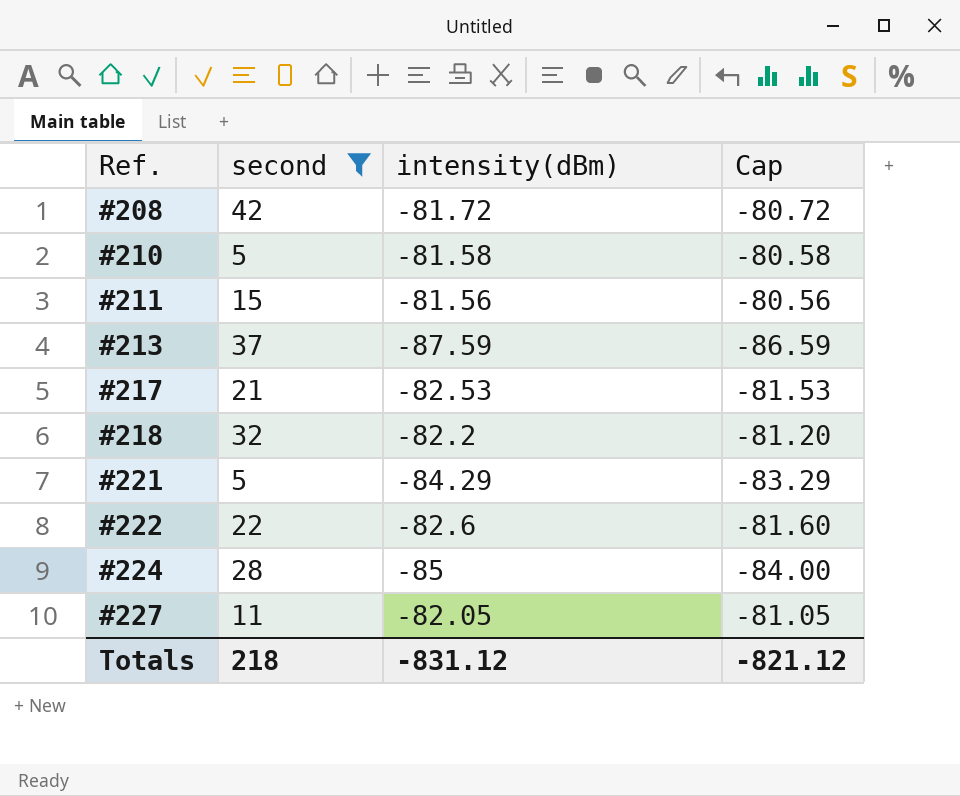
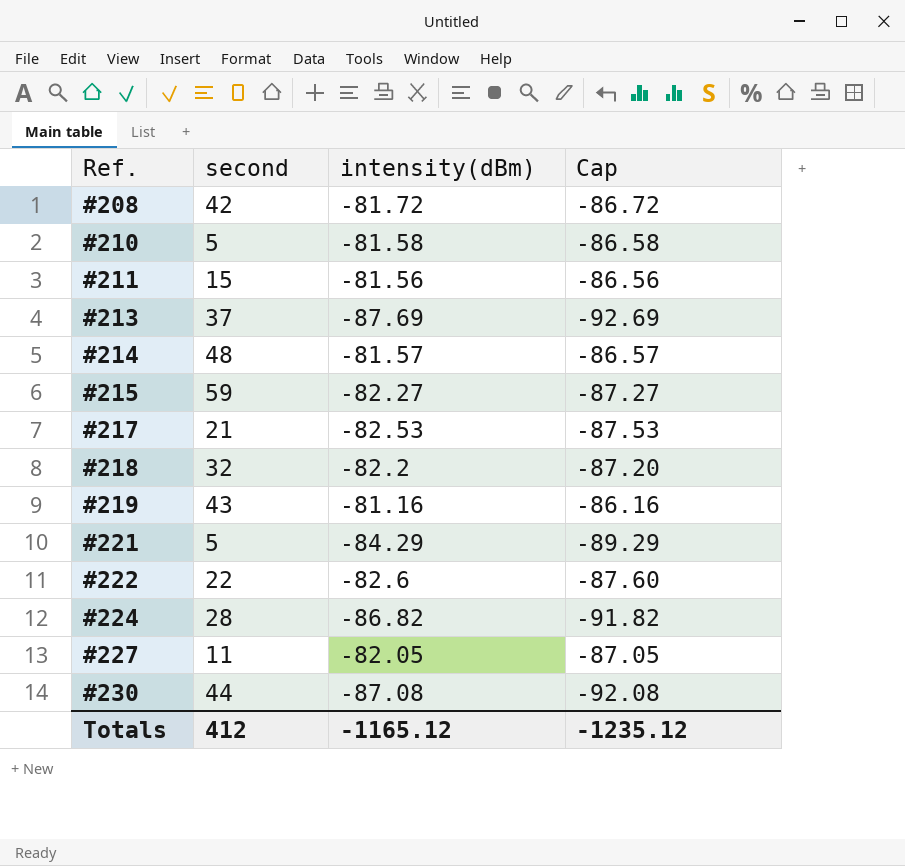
filter: second <= 42 -> none
column Cap | formula: [intensity(dBm)] + 1 -> [intensity(dBm)] - 5
#213 | intensity(dBm): -87.59 -> -87.69
#224 | intensity(dBm): -85 -> -86.82
Totals | second: 218 -> 412
Totals | intensity(dBm): -831.12 -> -1165.12
Totals | Cap: -821.12 -> -1235.12

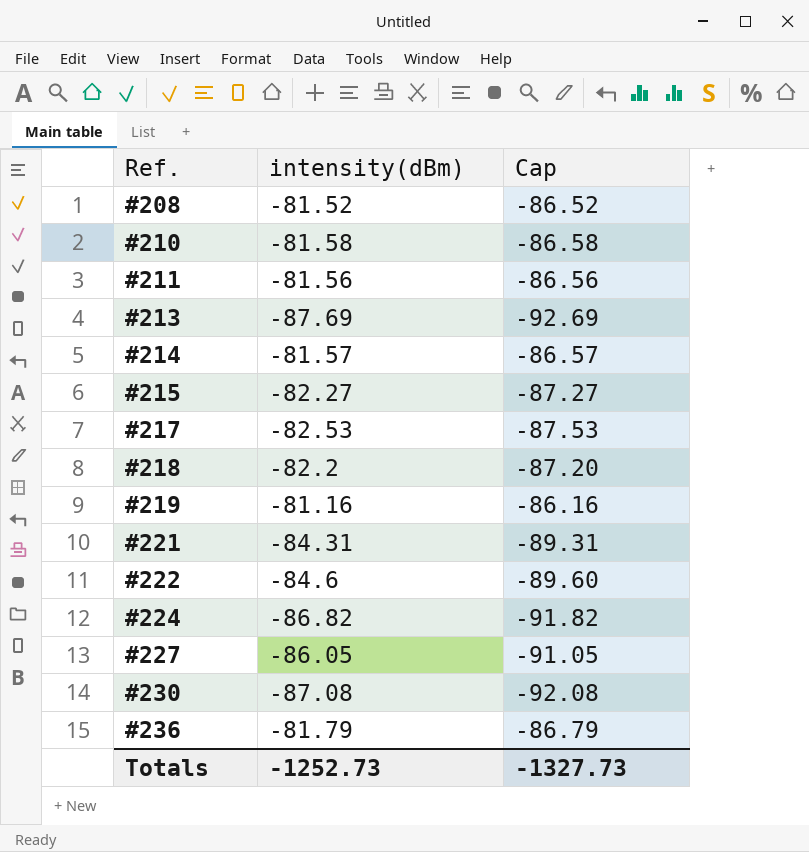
column second | position: 2 -> none
#208 | intensity(dBm): -81.72 -> -81.52
#208 | Cap: -86.72 -> -86.52
#221 | intensity(dBm): -84.29 -> -84.31
#221 | Cap: -89.29 -> -89.31
#222 | intensity(dBm): -82.6 -> -84.6
#222 | Cap: -87.60 -> -89.60
#227 | intensity(dBm): -82.05 -> -86.05
#227 | Cap: -87.05 -> -91.05
row #236: none -> -81.79 | -86.79
Totals | intensity(dBm): -1165.12 -> -1252.73
Totals | Cap: -1235.12 -> -1327.73

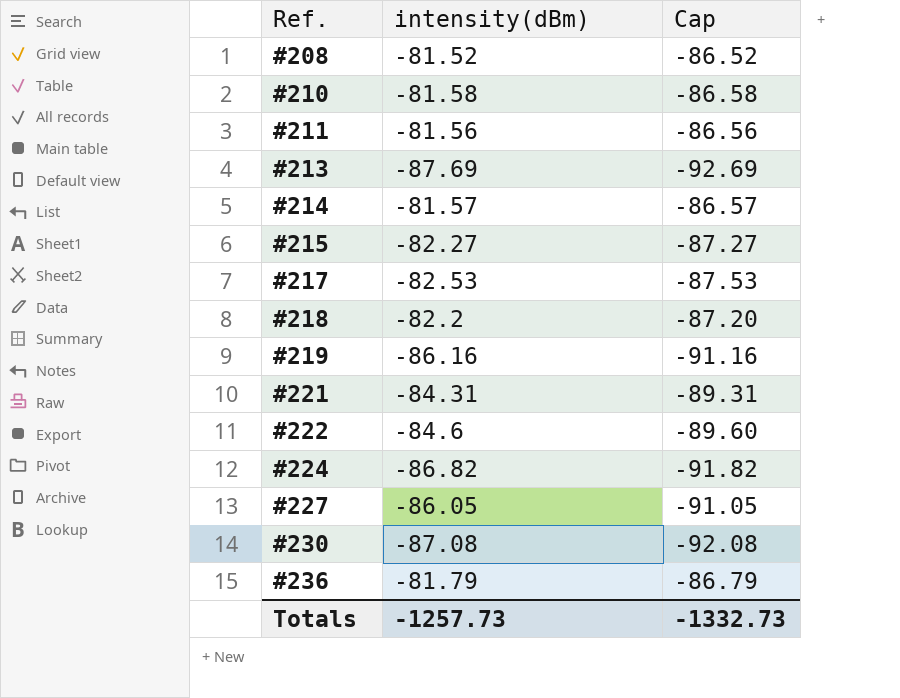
#219 | intensity(dBm): -81.16 -> -86.16
#219 | Cap: -86.16 -> -91.16
Totals | intensity(dBm): -1252.73 -> -1257.73
Totals | Cap: -1327.73 -> -1332.73

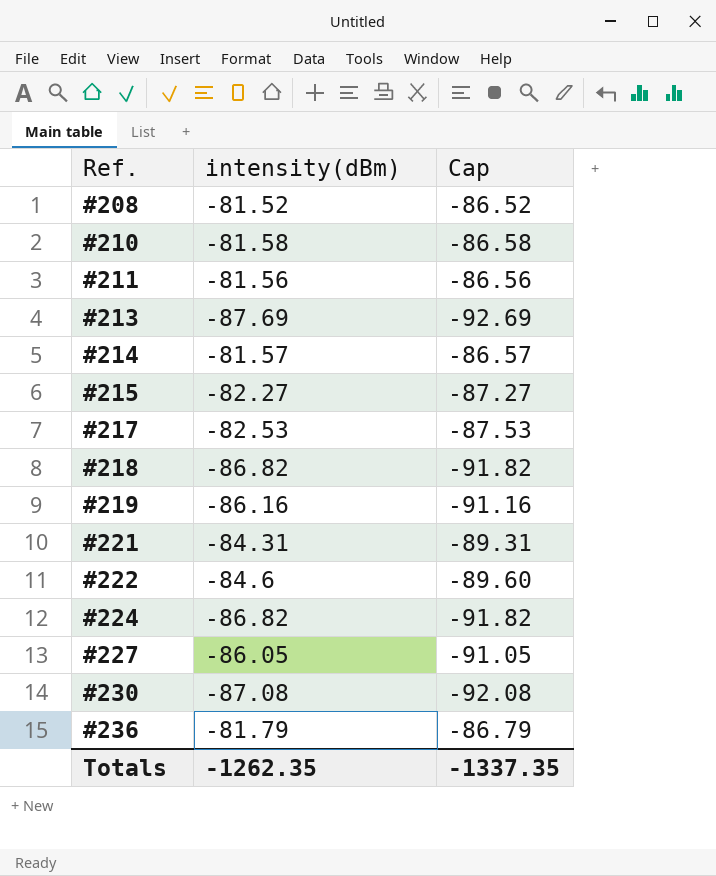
#218 | intensity(dBm): -82.2 -> -86.82
#218 | Cap: -87.20 -> -91.82
Totals | intensity(dBm): -1257.73 -> -1262.35
Totals | Cap: -1332.73 -> -1337.35

